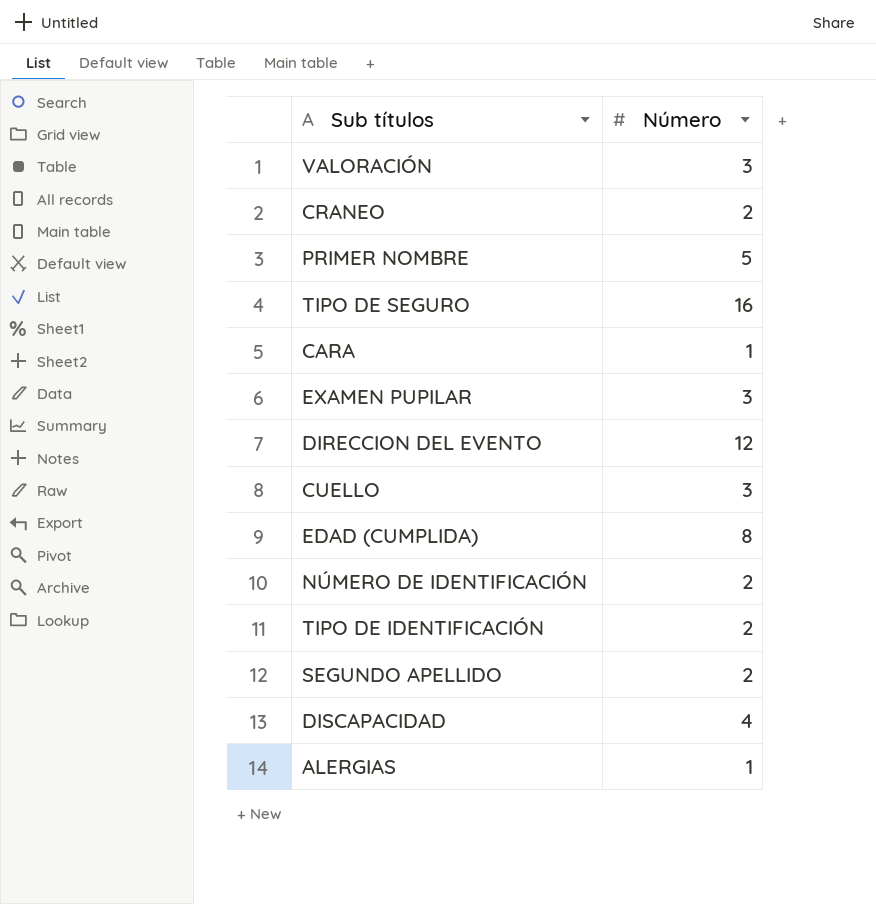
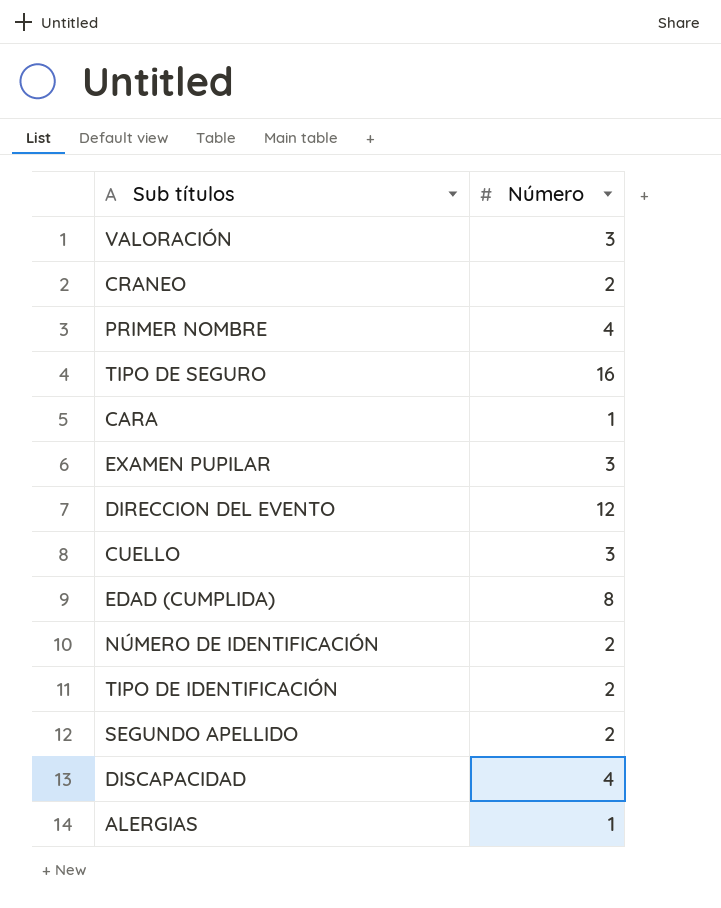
PRIMER NOMBRE | Número: 5 -> 4

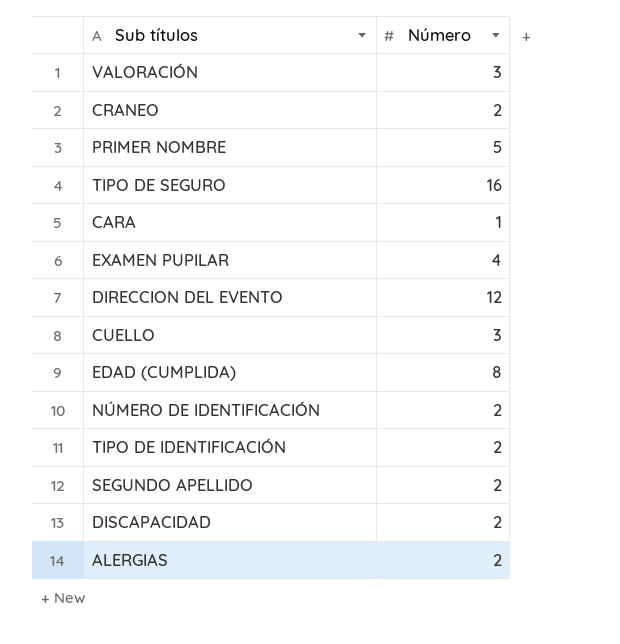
PRIMER NOMBRE | Número: 4 -> 5
EXAMEN PUPILAR | Número: 3 -> 4
DISCAPACIDAD | Número: 4 -> 2
ALERGIAS | Número: 1 -> 2

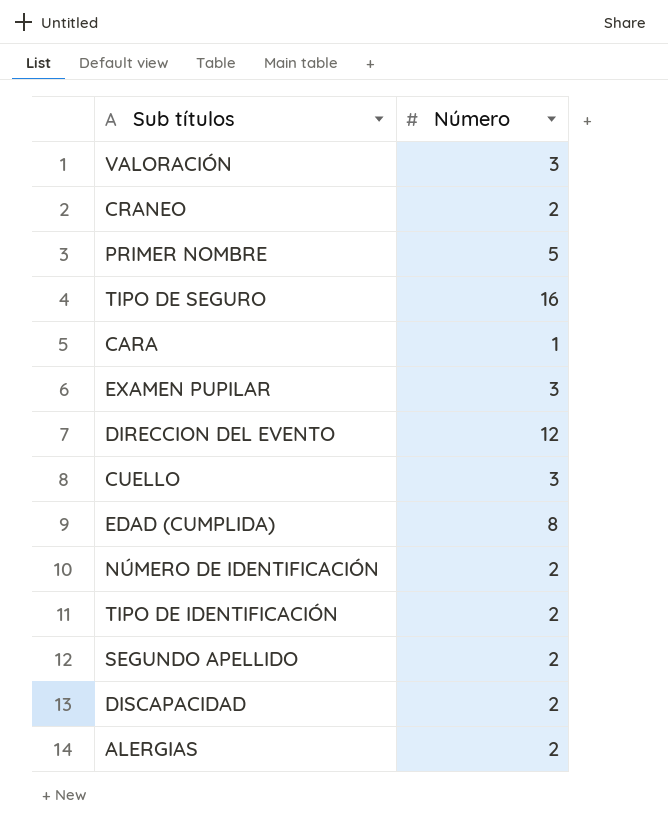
EXAMEN PUPILAR | Número: 4 -> 3

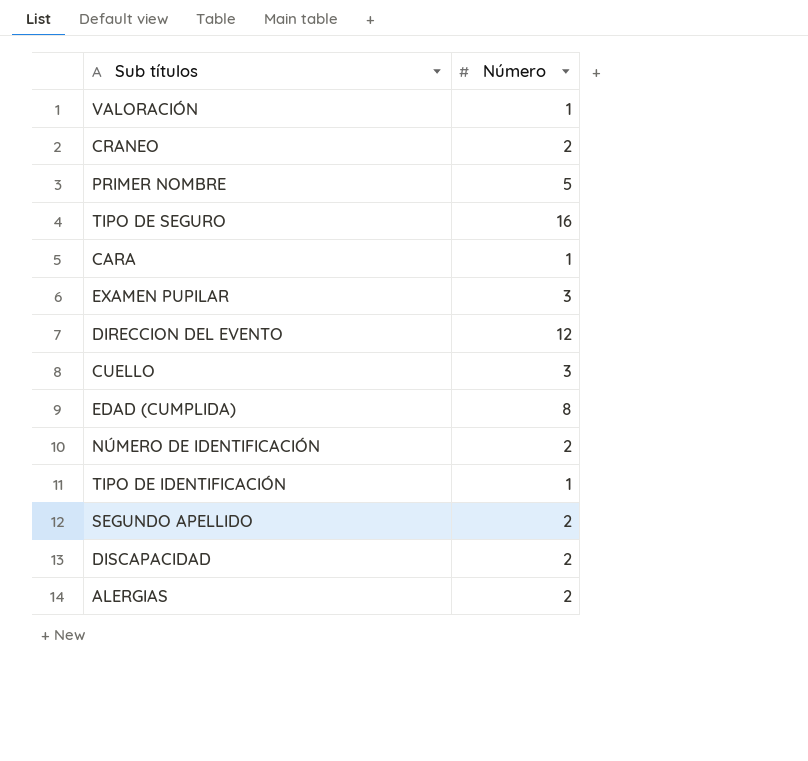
VALORACIÓN | Número: 3 -> 1
TIPO DE IDENTIFICACIÓN | Número: 2 -> 1

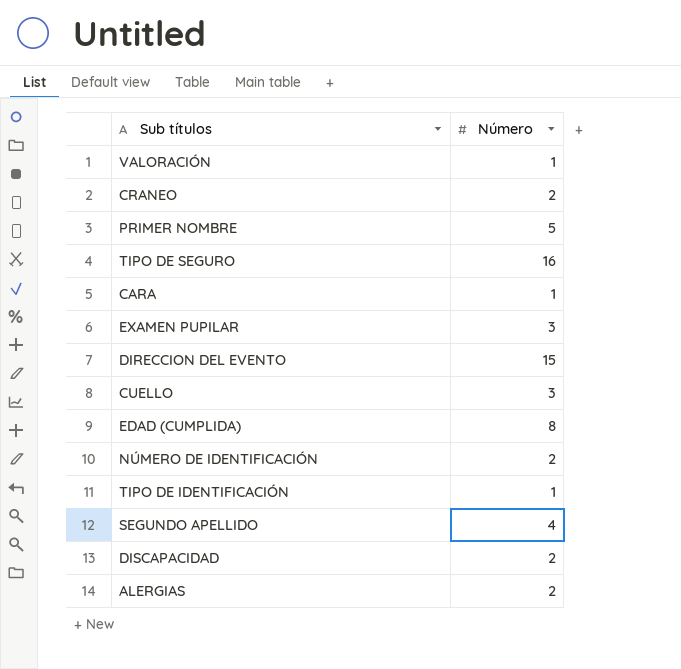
DIRECCION DEL EVENTO | Número: 12 -> 15
SEGUNDO APELLIDO | Número: 2 -> 4

